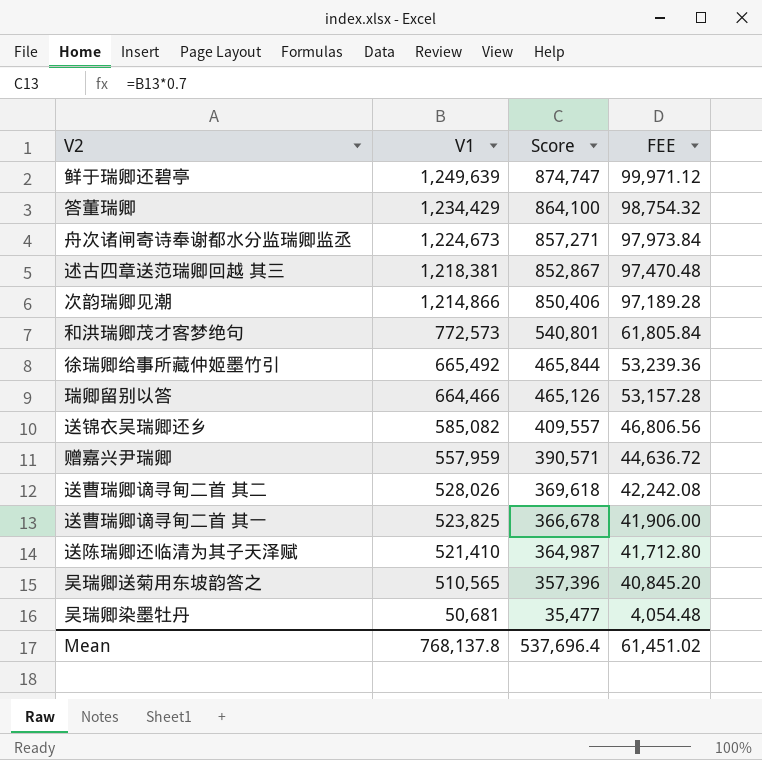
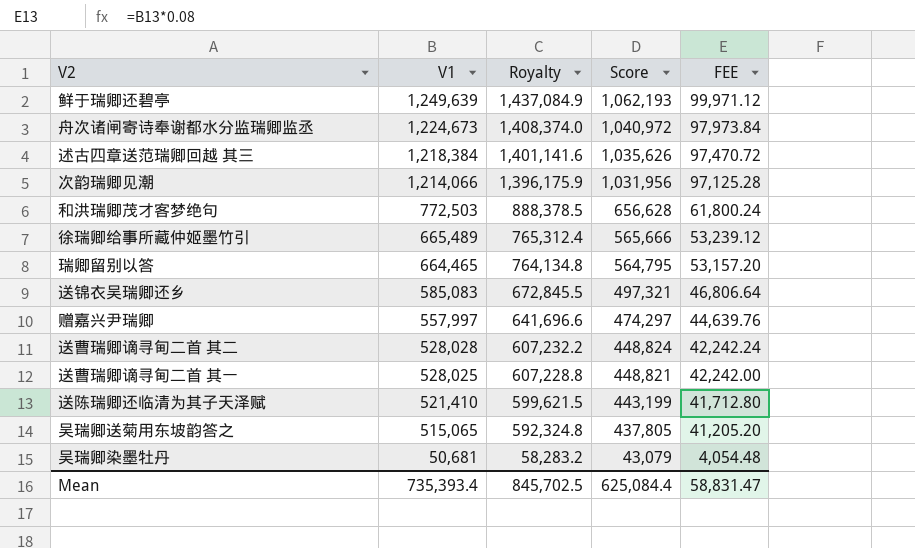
column Royalty | formula: none -> [V1] * 1.15
column Score | formula: [V1] * 0.7 -> [V1] * 0.85
row 答董瑞卿: 1,234,429 | 864,100 | 98,754.32 -> none
述古四章送范瑞卿回越 其三 | V1: 1,218,381 -> 1,218,384
述古四章送范瑞卿回越 其三 | FEE: 97,470.48 -> 97,470.72
次韵瑞卿见潮 | V1: 1,214,866 -> 1,214,066
次韵瑞卿见潮 | FEE: 97,189.28 -> 97,125.28
和洪瑞卿茂才客梦绝句 | V1: 772,573 -> 772,503
和洪瑞卿茂才客梦绝句 | FEE: 61,805.84 -> 61,800.24
徐瑞卿给事所藏仲姬墨竹引 | V1: 665,492 -> 665,489
徐瑞卿给事所藏仲姬墨竹引 | FEE: 53,239.36 -> 53,239.12
瑞卿留别以答 | V1: 664,466 -> 664,465
瑞卿留别以答 | FEE: 53,157.28 -> 53,157.20
送锦衣吴瑞卿还乡 | V1: 585,082 -> 585,083
送锦衣吴瑞卿还乡 | FEE: 46,806.56 -> 46,806.64
赠嘉兴尹瑞卿 | V1: 557,959 -> 557,997
赠嘉兴尹瑞卿 | FEE: 44,636.72 -> 44,639.76
送曹瑞卿谪寻甸二首 其二 | V1: 528,026 -> 528,028
送曹瑞卿谪寻甸二首 其二 | FEE: 42,242.08 -> 42,242.24
送曹瑞卿谪寻甸二首 其一 | V1: 523,825 -> 528,025
送曹瑞卿谪寻甸二首 其一 | FEE: 41,906.00 -> 42,242.00
吴瑞卿送菊用东坡韵答之 | V1: 510,565 -> 515,065
吴瑞卿送菊用东坡韵答之 | FEE: 40,845.20 -> 41,205.20
Mean | V1: 768,137.8 -> 735,393.4
Mean | Score: 537,696.4 -> 625,084.4
Mean | FEE: 61,451.02 -> 58,831.47

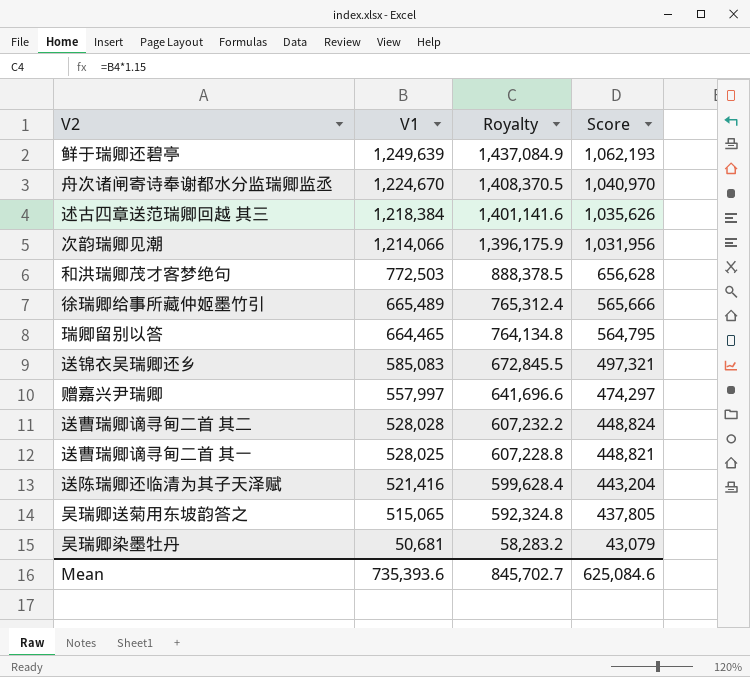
column FEE | formula: [V1] * 0.08 -> none
舟次诸闸寄诗奉谢都水分监瑞卿监丞 | V1: 1,224,673 -> 1,224,670
舟次诸闸寄诗奉谢都水分监瑞卿监丞 | Royalty: 1,408,374.0 -> 1,408,370.5
舟次诸闸寄诗奉谢都水分监瑞卿监丞 | Score: 1,040,972 -> 1,040,970
送陈瑞卿还临清为其子天泽赋 | V1: 521,410 -> 521,416
送陈瑞卿还临清为其子天泽赋 | Royalty: 599,621.5 -> 599,628.4
送陈瑞卿还临清为其子天泽赋 | Score: 443,199 -> 443,204
Mean | V1: 735,393.4 -> 735,393.6
Mean | Royalty: 845,702.5 -> 845,702.7
Mean | Score: 625,084.4 -> 625,084.6

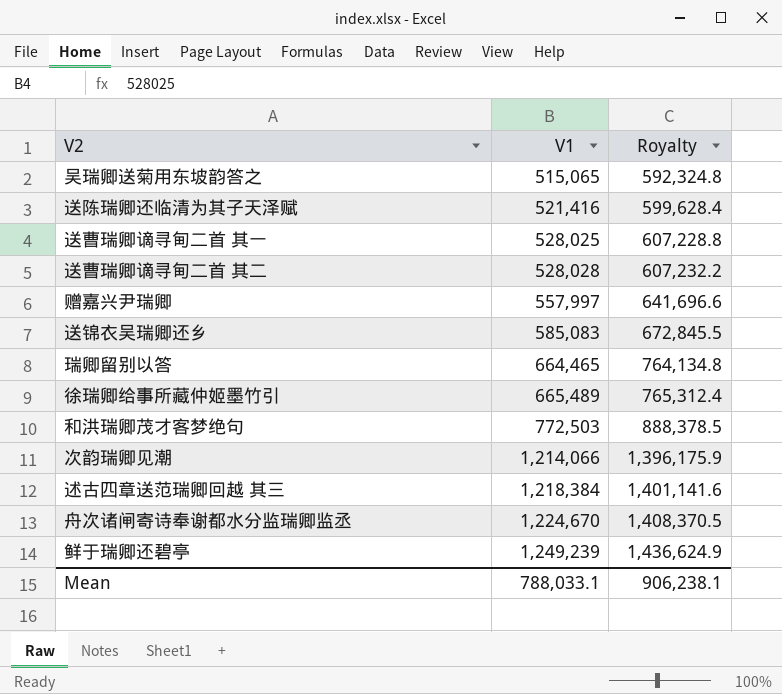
row order: V1 descending -> V1 ascending
column Score | formula: [V1] * 0.85 -> none
row 吴瑞卿染墨牡丹: 50,681 | 58,283.2 | 43,079 -> none
鲜于瑞卿还碧亭 | V1: 1,249,639 -> 1,249,239
鲜于瑞卿还碧亭 | Royalty: 1,437,084.9 -> 1,436,624.9
Mean | V1: 735,393.6 -> 788,033.1
Mean | Royalty: 845,702.7 -> 906,238.1

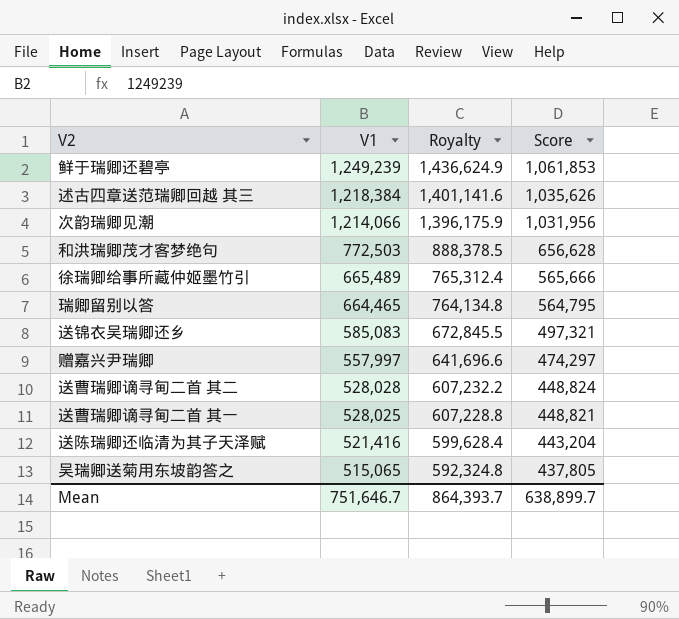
row order: V1 ascending -> V1 descending
column Score | formula: none -> [V1] * 0.85
row 舟次诸闸寄诗奉谢都水分监瑞卿监丞: 1,224,670 | 1,408,370.5 -> none
Mean | V1: 788,033.1 -> 751,646.7
Mean | Royalty: 906,238.1 -> 864,393.7

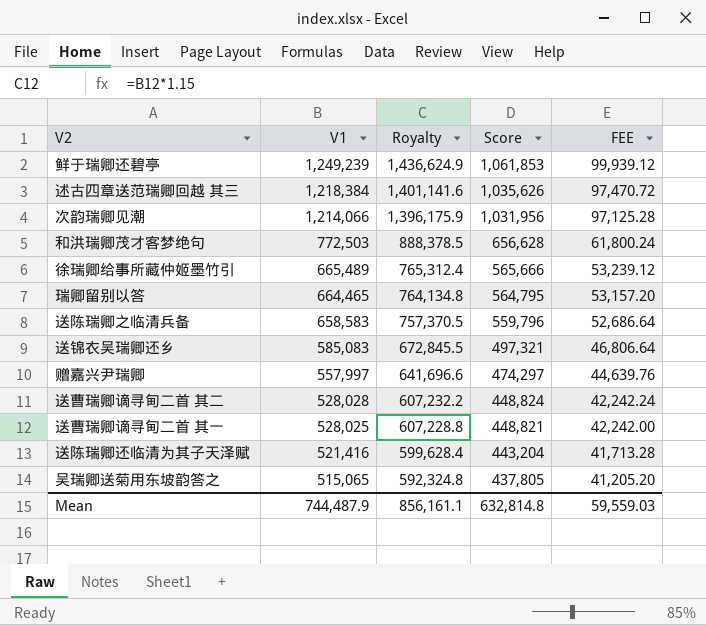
column FEE | formula: none -> [V1] * 0.08
row 送陈瑞卿之临清兵备: none -> 658,583 | 757,370.5 | 559,796 | 52,686.64
Mean | V1: 751,646.7 -> 744,487.9
Mean | Royalty: 864,393.7 -> 856,161.1
Mean | Score: 638,899.7 -> 632,814.8

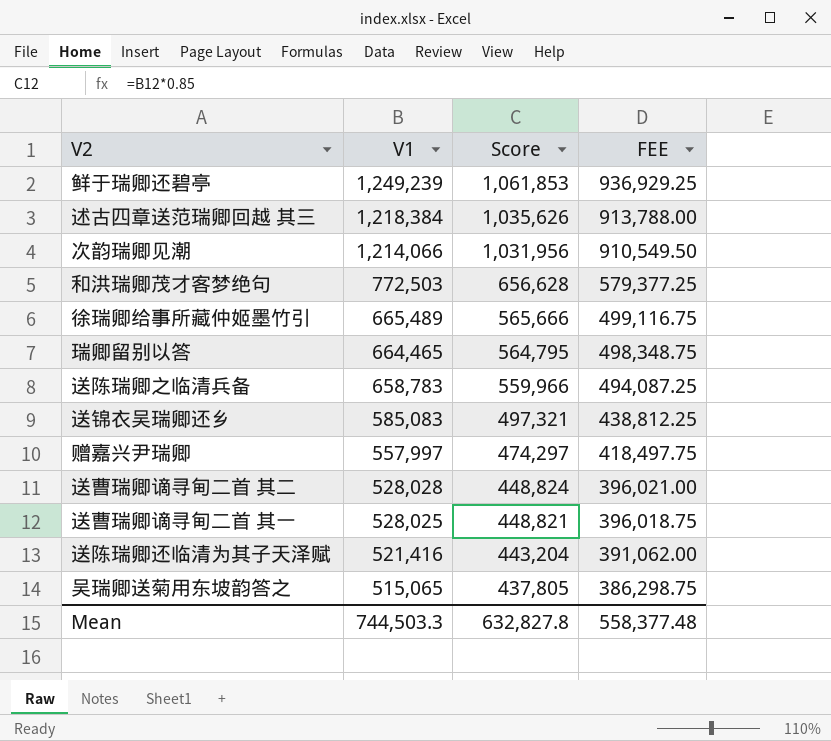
column Royalty | formula: [V1] * 1.15 -> none
column FEE | formula: [V1] * 0.08 -> [V1] * 0.75
送陈瑞卿之临清兵备 | V1: 658,583 -> 658,783
送陈瑞卿之临清兵备 | Score: 559,796 -> 559,966
Mean | V1: 744,487.9 -> 744,503.3
Mean | Score: 632,814.8 -> 632,827.8
Mean | FEE: 59,559.03 -> 558,377.48

